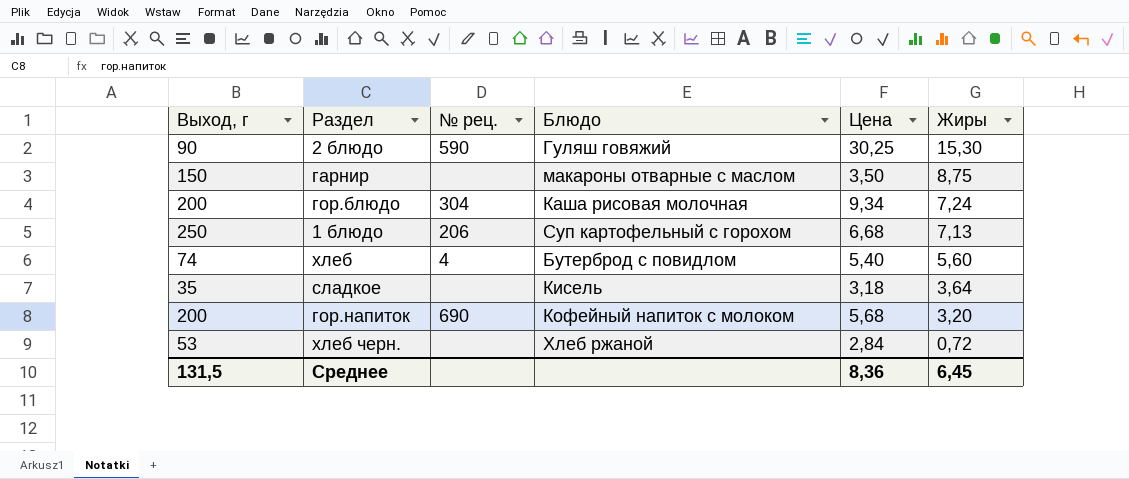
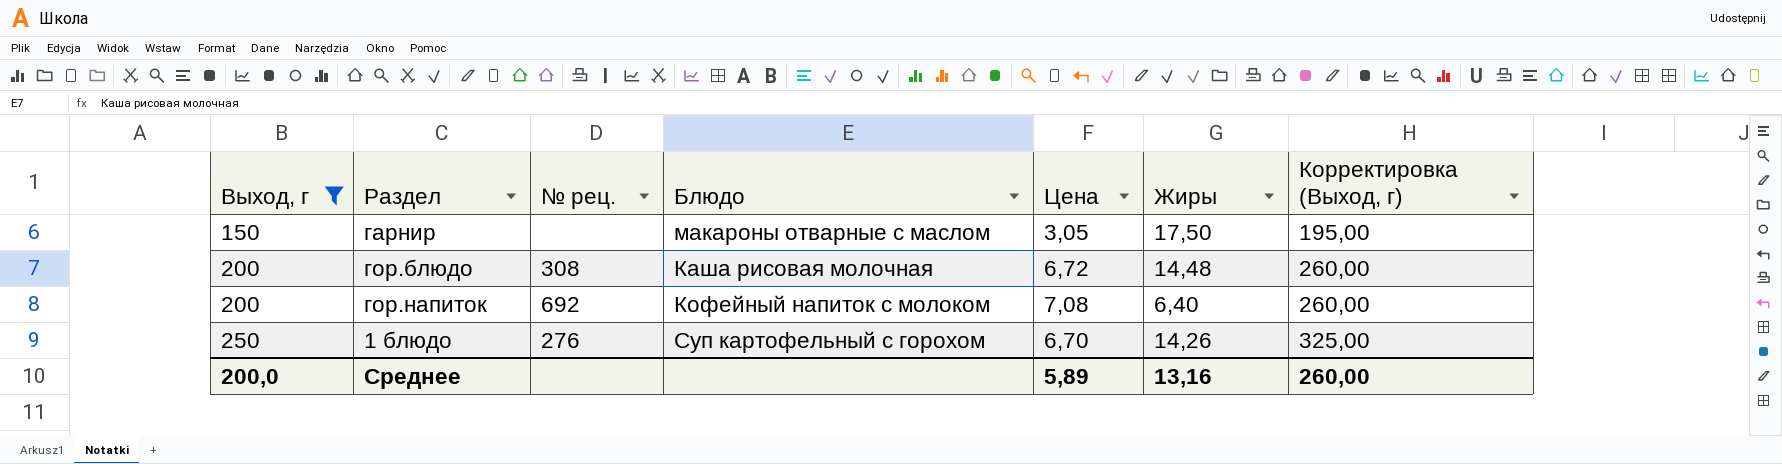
filter: none -> Выход, г >= 150
row order: Жиры descending -> Выход, г ascending
column Корректировка (Выход, г) | formula: none -> [Выход, г] * 1,3
гарнир | Цена: 3,50 -> 3,05
гарнир | Жиры: 8,75 -> 17,50
гор.блюдо | № рец.: 304 -> 308
гор.блюдо | Цена: 9,34 -> 6,72
гор.блюдо | Жиры: 7,24 -> 14,48
гор.напиток | № рец.: 690 -> 692
гор.напиток | Цена: 5,68 -> 7,08
гор.напиток | Жиры: 3,20 -> 6,40
1 блюдо | № рец.: 206 -> 276
1 блюдо | Цена: 6,68 -> 6,70
1 блюдо | Жиры: 7,13 -> 14,26
Среднее | Выход, г: 131,5 -> 200,0
Среднее | Цена: 8,36 -> 5,89
Среднее | Жиры: 6,45 -> 13,16

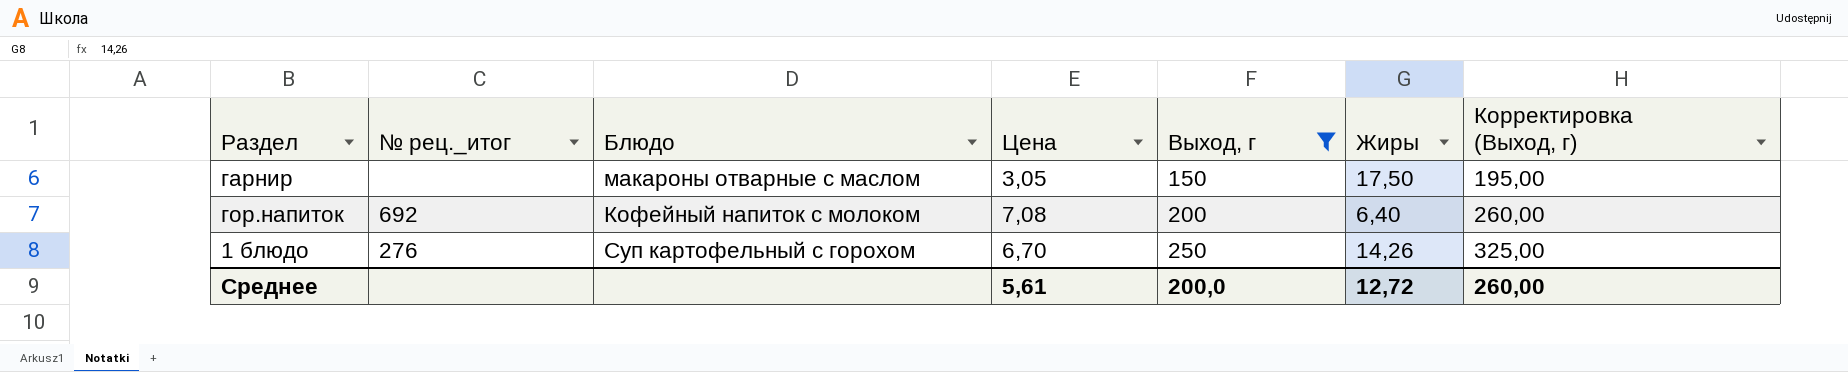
column name: № рец. -> № рец._итог
column Выход, г | position: 1 -> 5
row гор.блюдо: 200 | 308 | Каша рисовая молочная | 6,72 | 14,48 | 260,00 -> none
Среднее | Цена: 5,89 -> 5,61
Среднее | Жиры: 13,16 -> 12,72

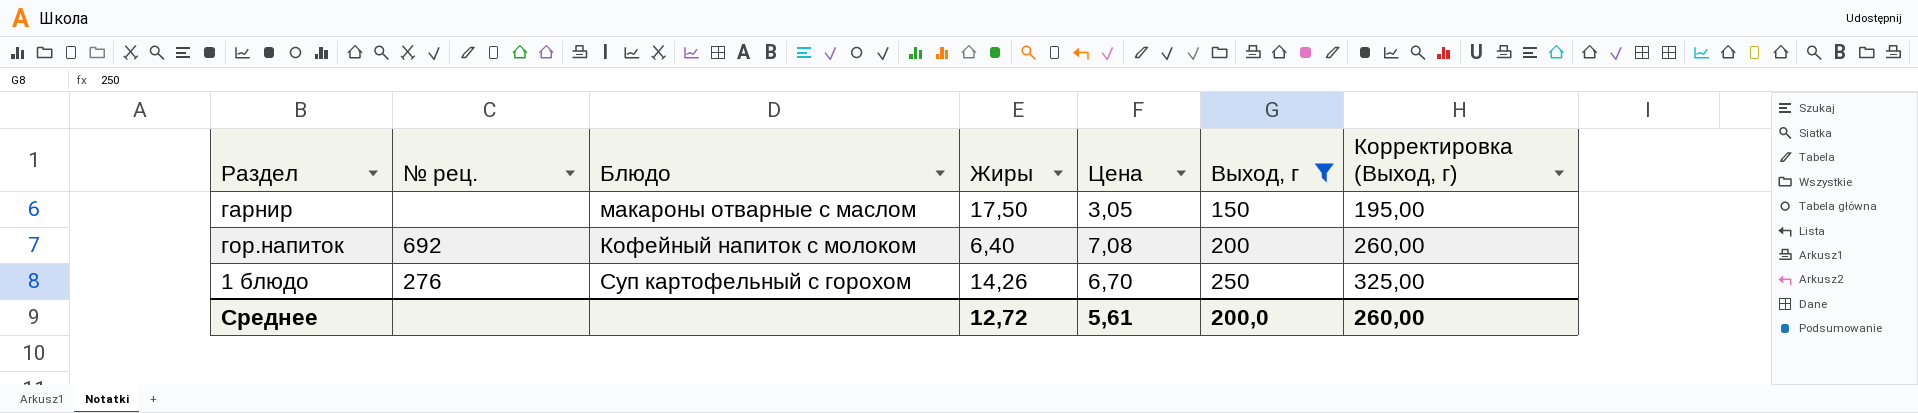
column name: № рец._итог -> № рец.
column Жиры | position: 6 -> 4

